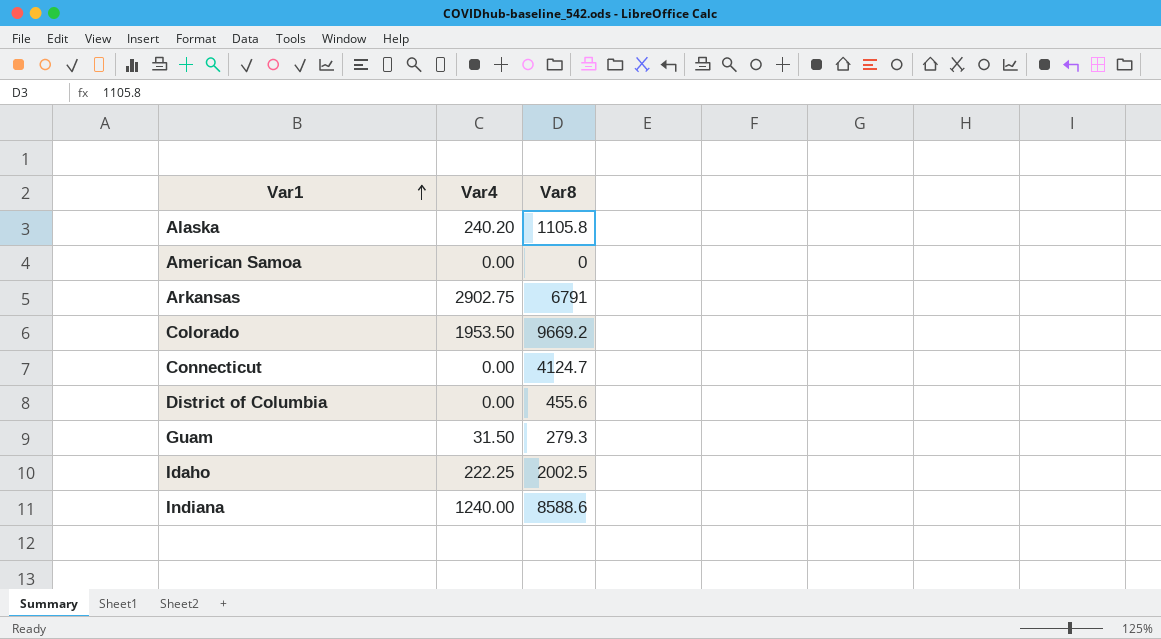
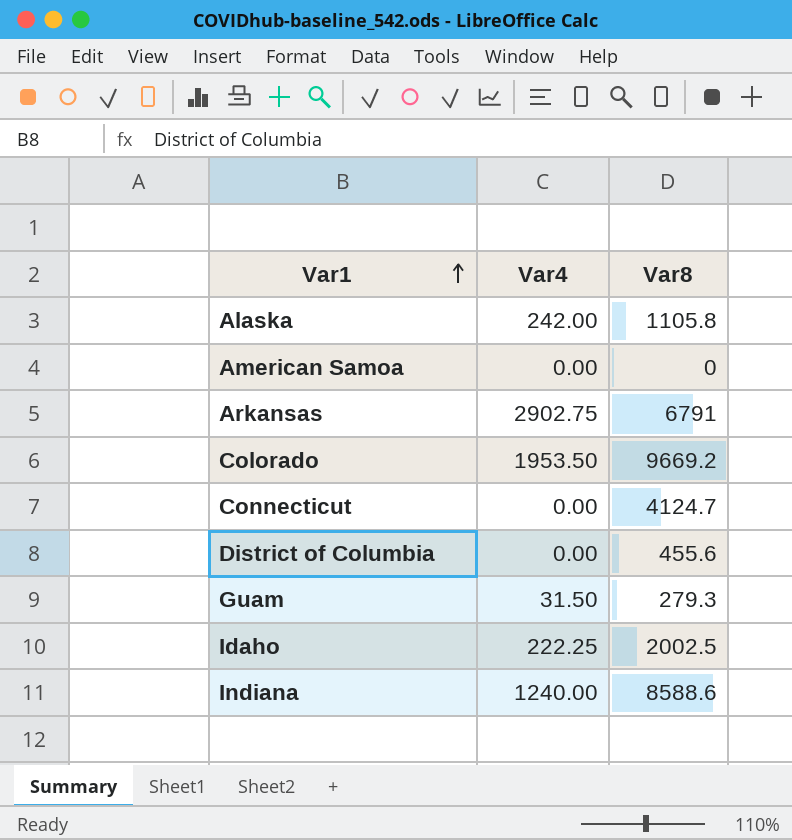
Alaska | Var4: 240.20 -> 242.00

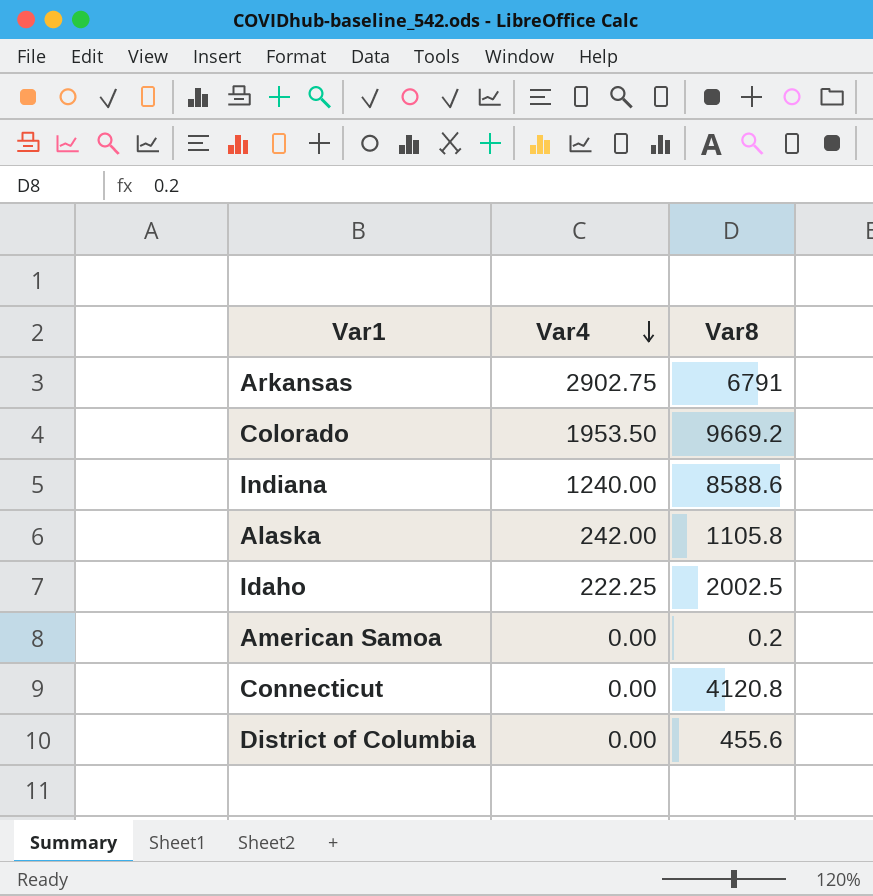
row order: Var1 ascending -> Var4 descending
row Guam: 31.50 | 279.3 -> none
American Samoa | Var8: 0 -> 0.2
Connecticut | Var8: 4124.7 -> 4120.8

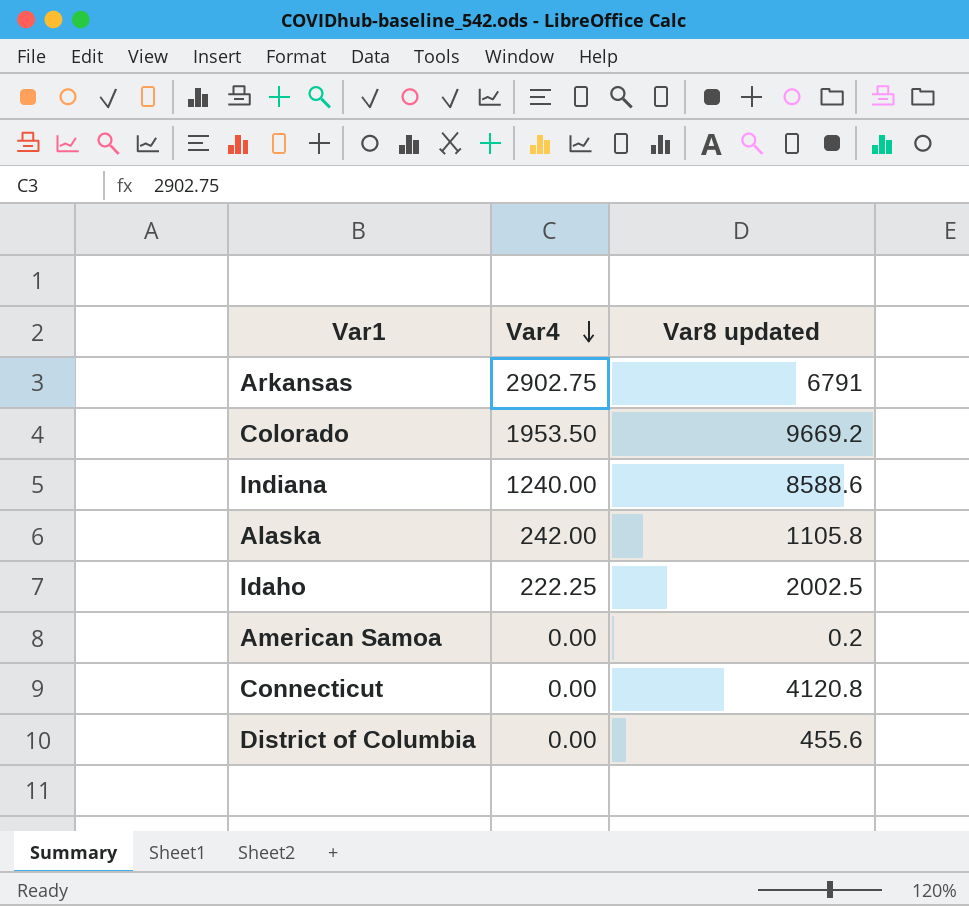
column name: Var8 -> Var8 updated

